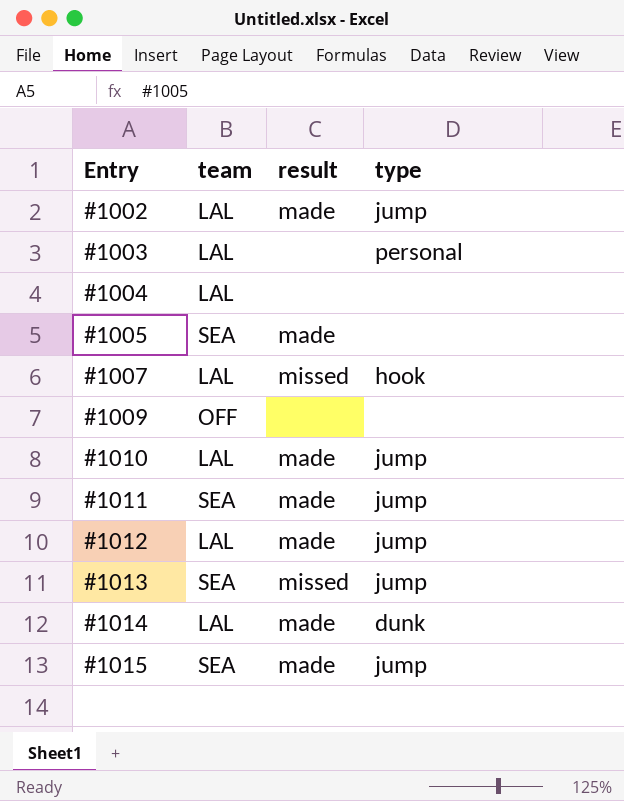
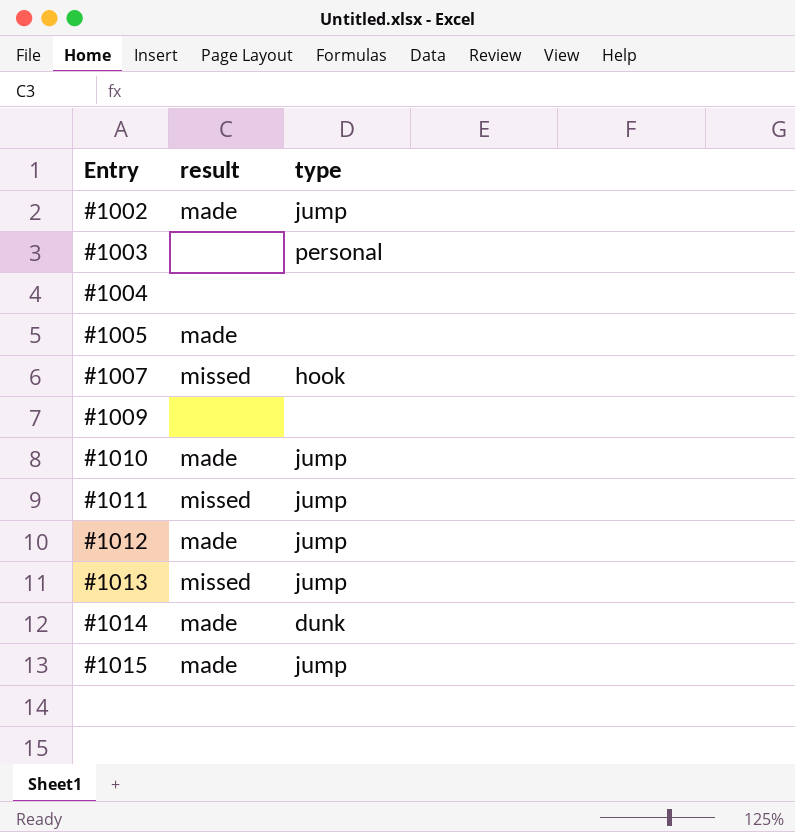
column team | position: 2 -> none
#1011 | result: made -> missed

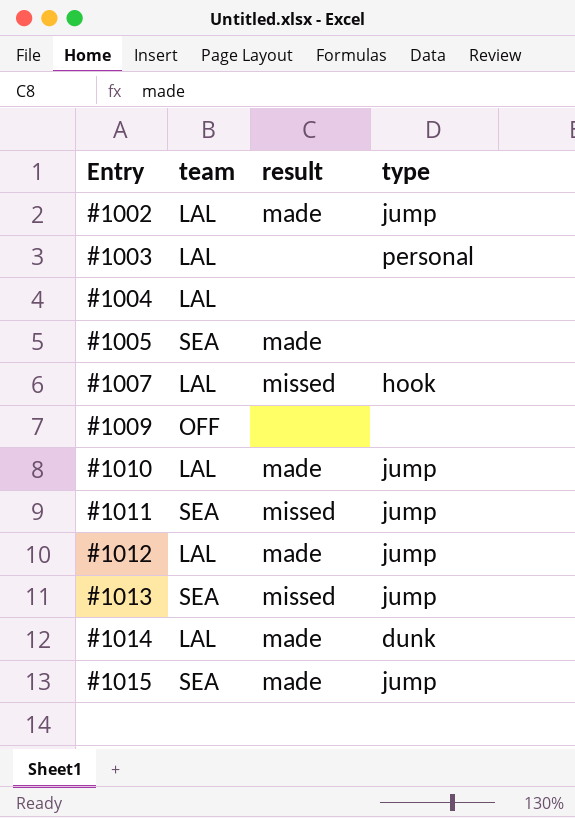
column team | position: none -> 2

